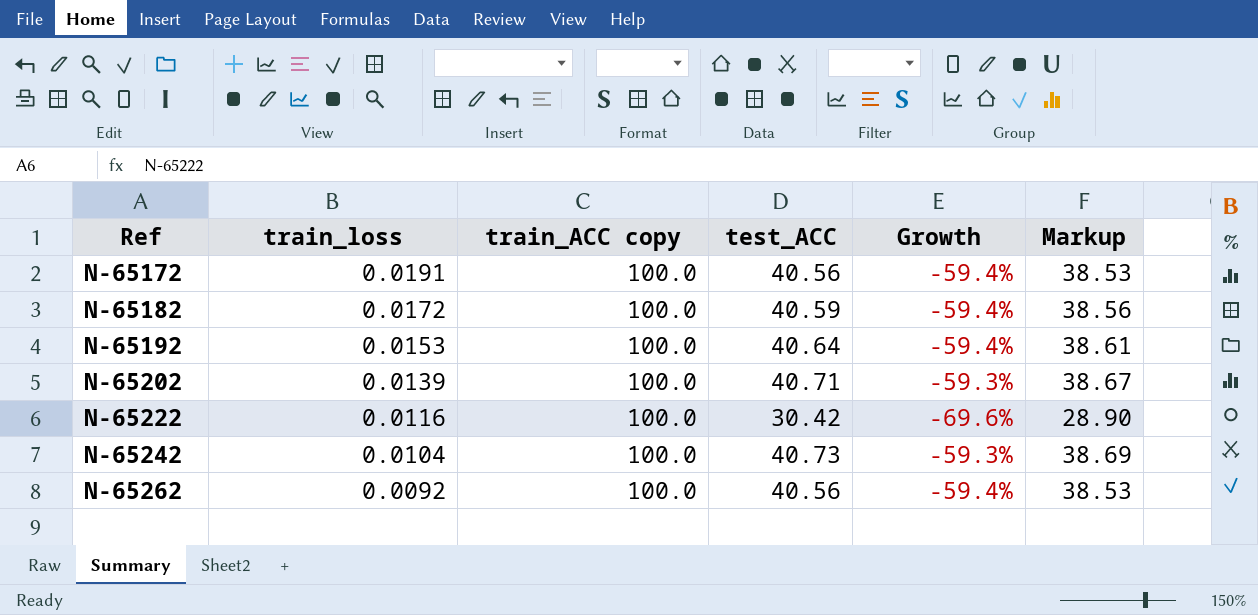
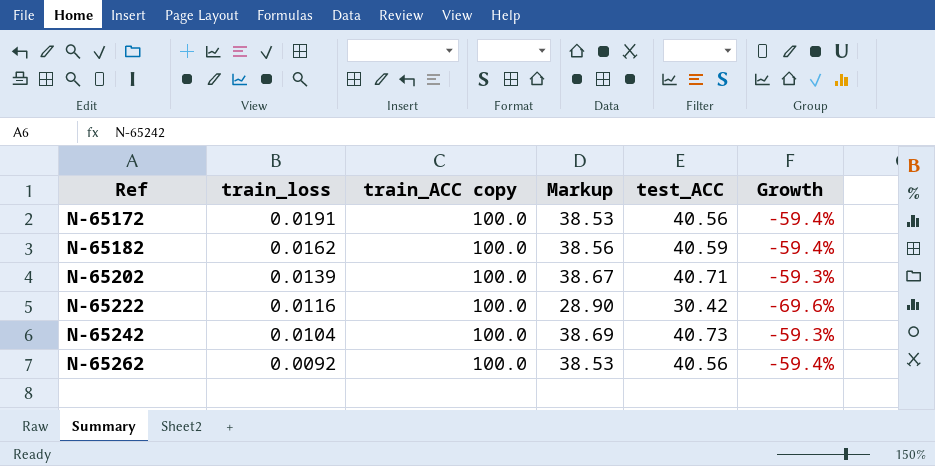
column Markup | position: 6 -> 4
row N-65192: 0.0153 | 100.0 | 40.64 | -59.4% | 38.61 -> none
N-65182 | train_loss: 0.0172 -> 0.0162

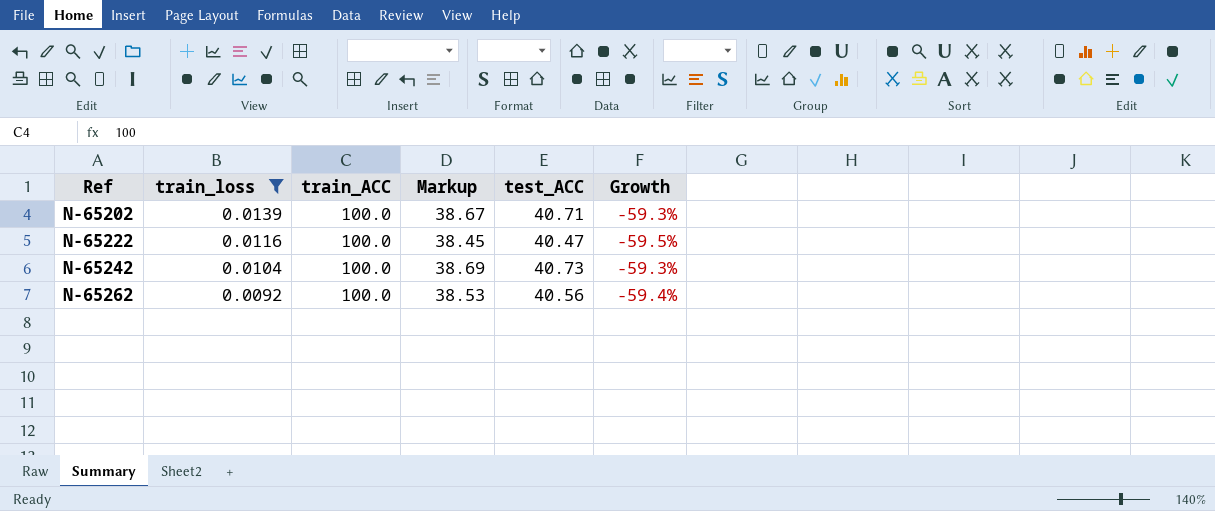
filter: none -> train_loss <= 0.0139
column name: train_ACC copy -> train_ACC
N-65222 | Markup: 28.90 -> 38.45
N-65222 | test_ACC: 30.42 -> 40.47
N-65222 | Growth: -69.6% -> -59.5%

